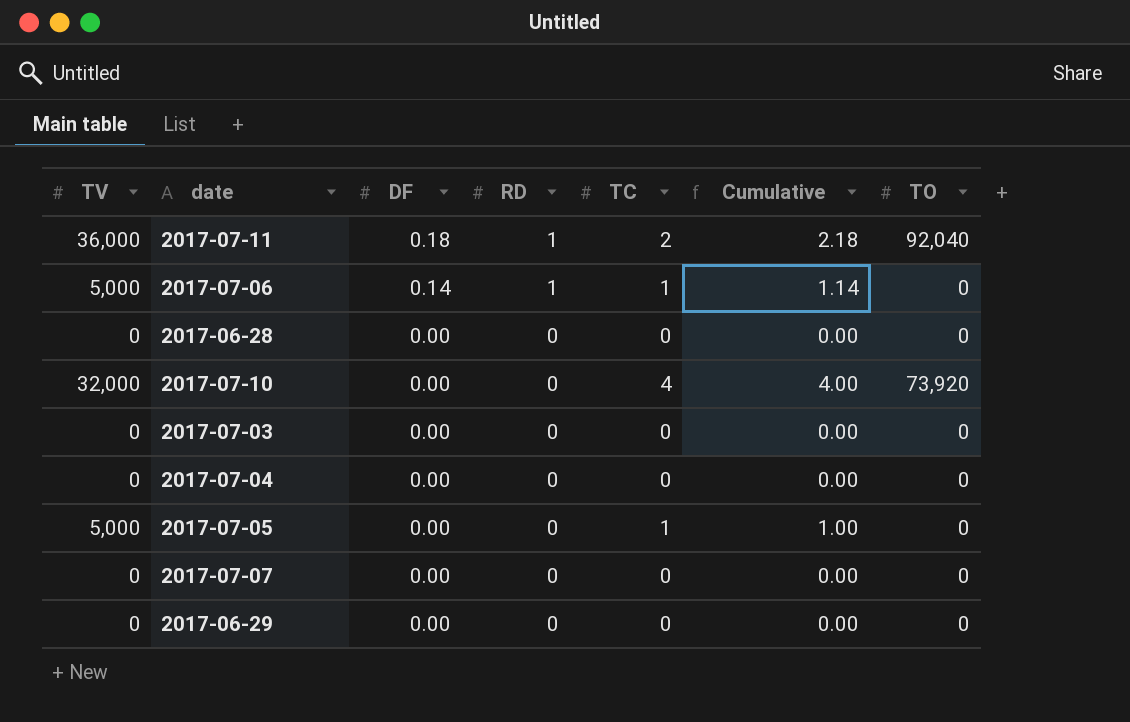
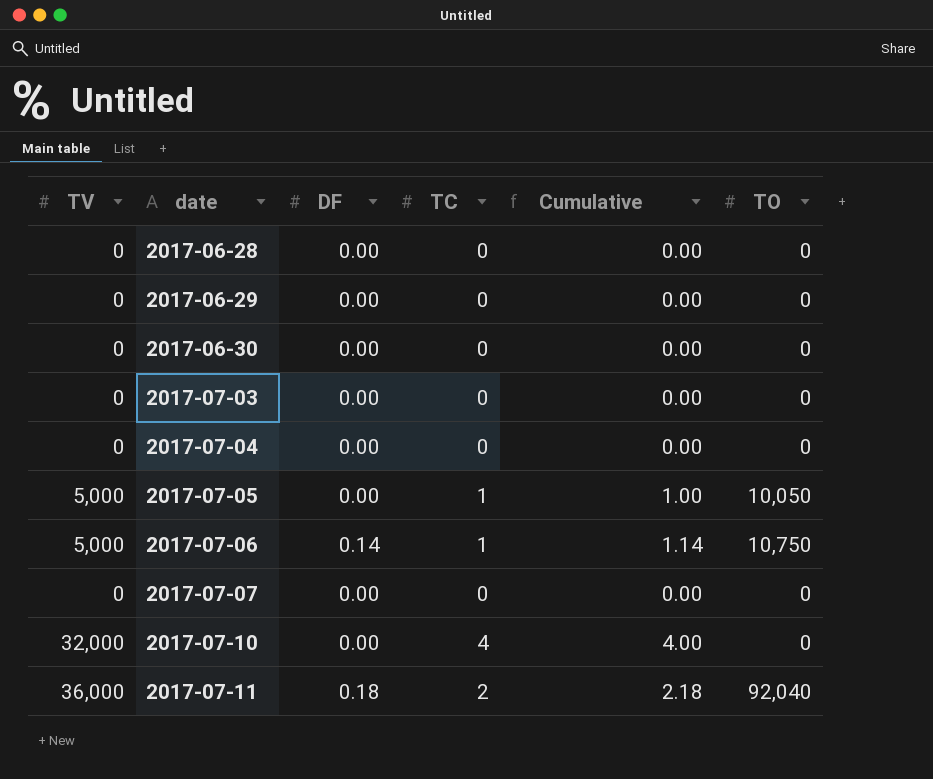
row order: DF descending -> date ascending
column RD | position: 4 -> none
row 2017-06-30: none -> 0 | 0.00 | 0 | 0.00 | 0
2017-07-05 | TO: 0 -> 10,050
2017-07-06 | TO: 0 -> 10,750
2017-07-10 | TO: 73,920 -> 0

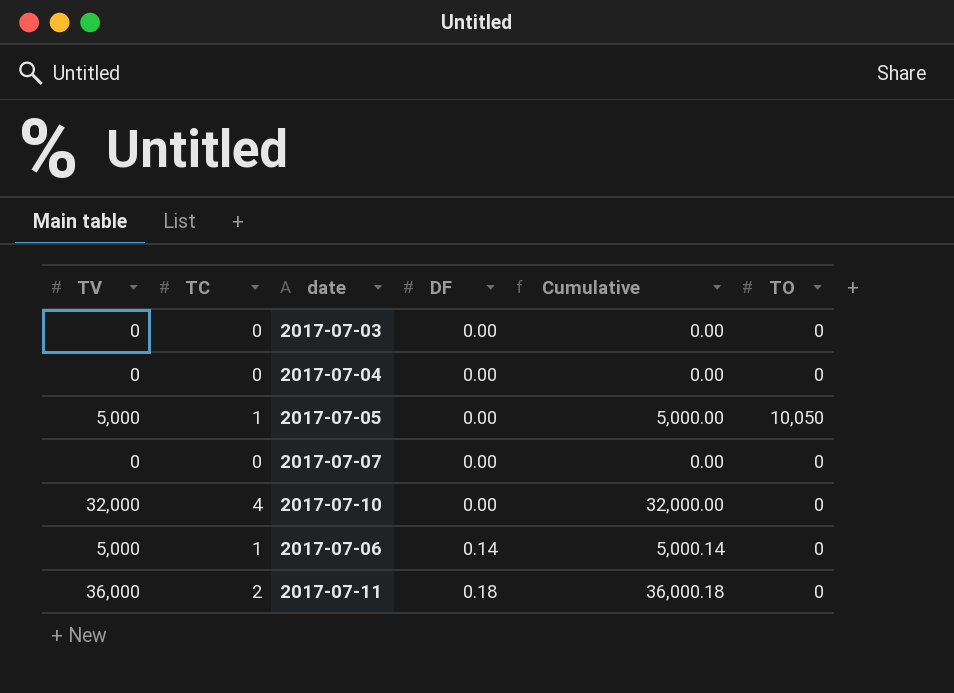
row order: date ascending -> DF ascending
column TC | position: 4 -> 2
column Cumulative | formula: [DF] + [TC] -> [TV] + [DF]
row 2017-06-28: 0 | 0.00 | 0 | 0.00 | 0 -> none
row 2017-06-29: 0 | 0.00 | 0 | 0.00 | 0 -> none
row 2017-06-30: 0 | 0.00 | 0 | 0.00 | 0 -> none
2017-07-06 | TO: 10,750 -> 0
2017-07-11 | TO: 92,040 -> 0

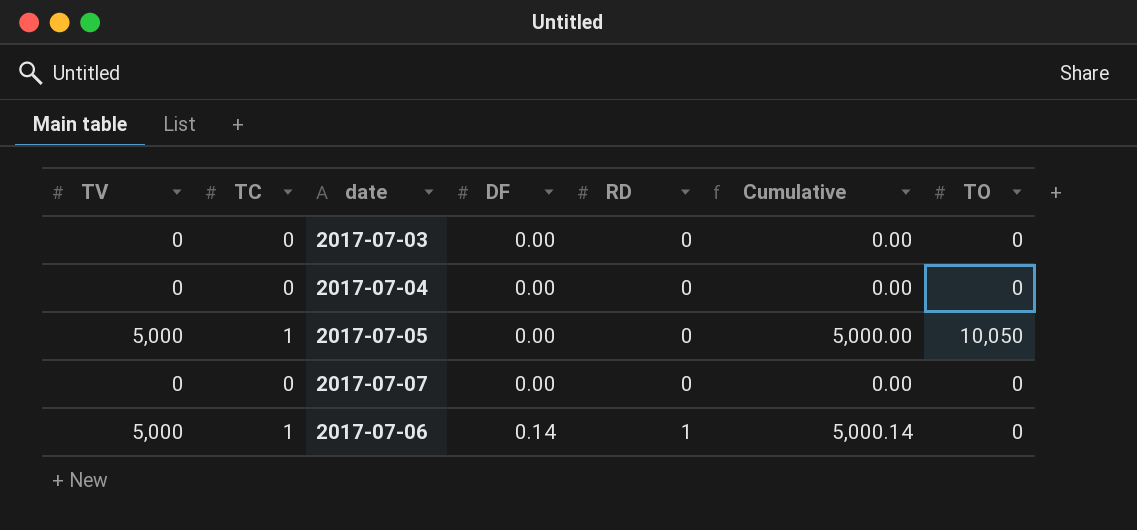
column RD | position: none -> 5
row 2017-07-10: 32,000 | 4 | 0.00 | 32,000.00 | 0 -> none
row 2017-07-11: 36,000 | 2 | 0.18 | 36,000.18 | 0 -> none

